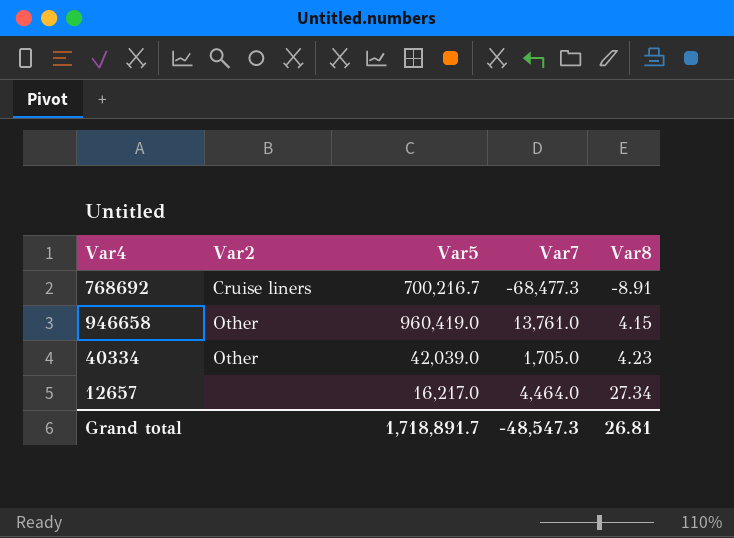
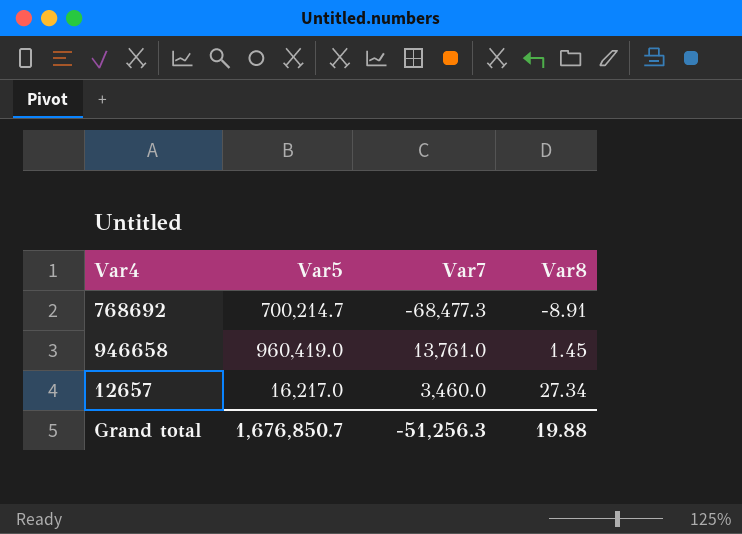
column Var2 | position: 2 -> none
row 40334: Other | 42,039.0 | 1,705.0 | 4.23 -> none
768692 | Var5: 700,216.7 -> 700,214.7
946658 | Var8: 4.15 -> 1.45
12657 | Var7: 4,464.0 -> 3,460.0
Grand total | Var5: 1,718,891.7 -> 1,676,850.7
Grand total | Var7: -48,547.3 -> -51,256.3
Grand total | Var8: 26.81 -> 19.88

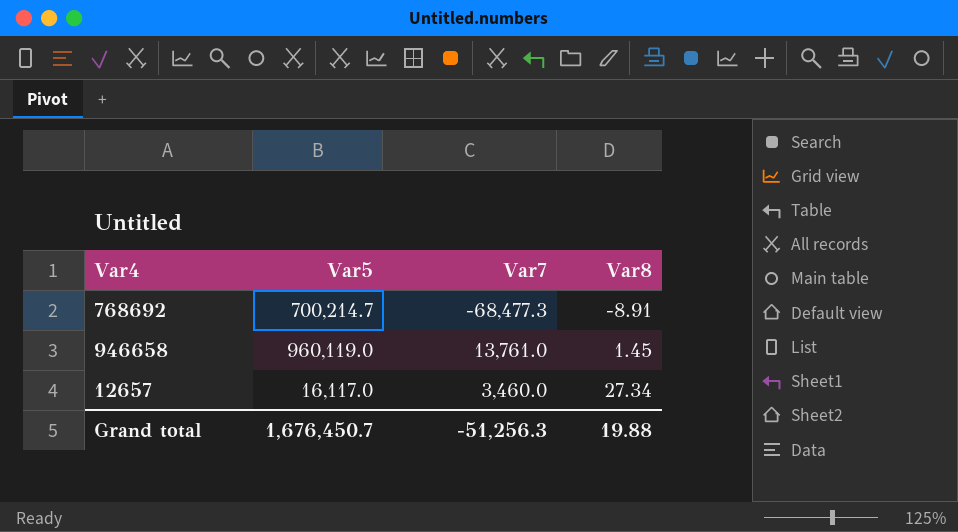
946658 | Var5: 960,419.0 -> 960,119.0
12657 | Var5: 16,217.0 -> 16,117.0
Grand total | Var5: 1,676,850.7 -> 1,676,450.7

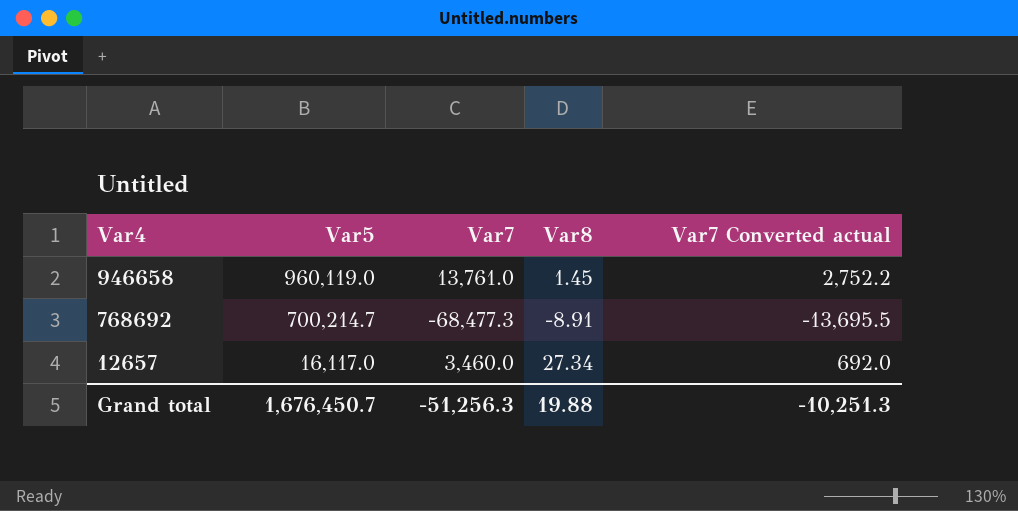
row order: Var8 ascending -> Var4 descending
column Var7 Converted actual | formula: none -> [Var7] * 0.2

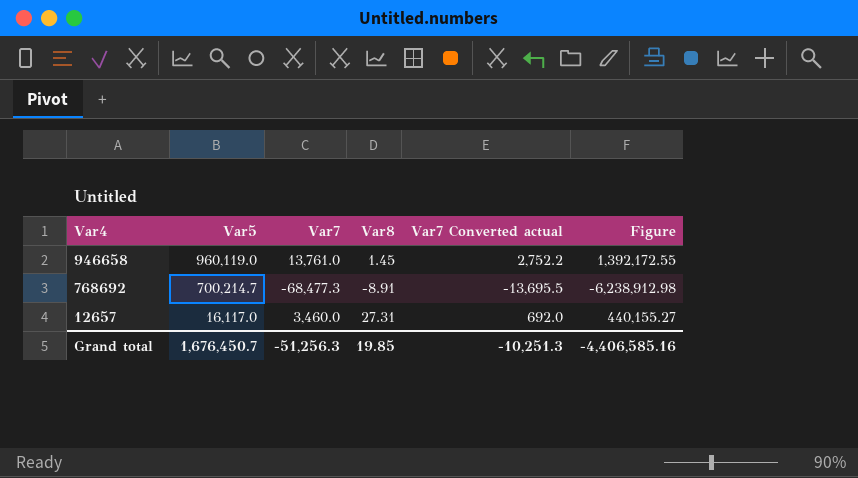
column Figure | formula: none -> [Var5] * [Var8]
12657 | Var8: 27.34 -> 27.31
Grand total | Var8: 19.88 -> 19.85

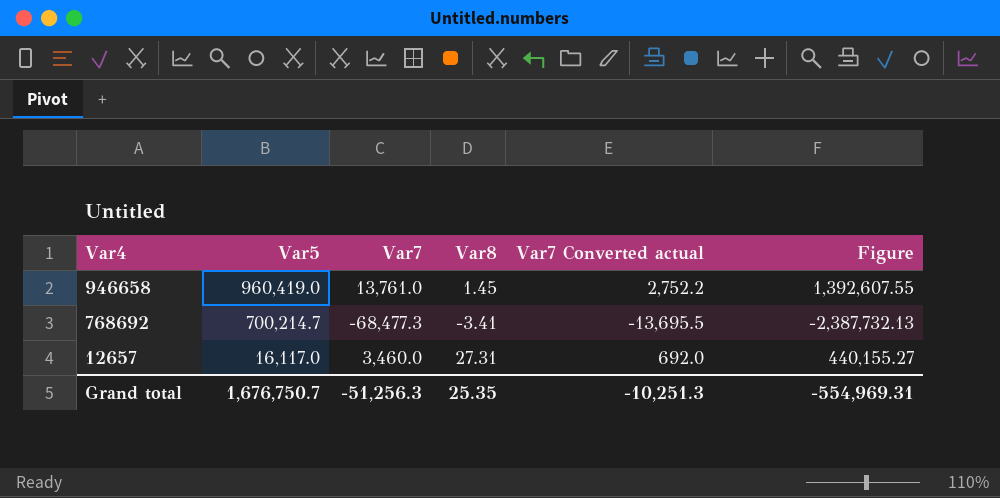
946658 | Var5: 960,119.0 -> 960,419.0
946658 | Figure: 1,392,172.55 -> 1,392,607.55
768692 | Var8: -8.91 -> -3.41
768692 | Figure: -6,238,912.98 -> -2,387,732.13
Grand total | Var5: 1,676,450.7 -> 1,676,750.7
Grand total | Var8: 19.85 -> 25.35
Grand total | Figure: -4,406,585.16 -> -554,969.31

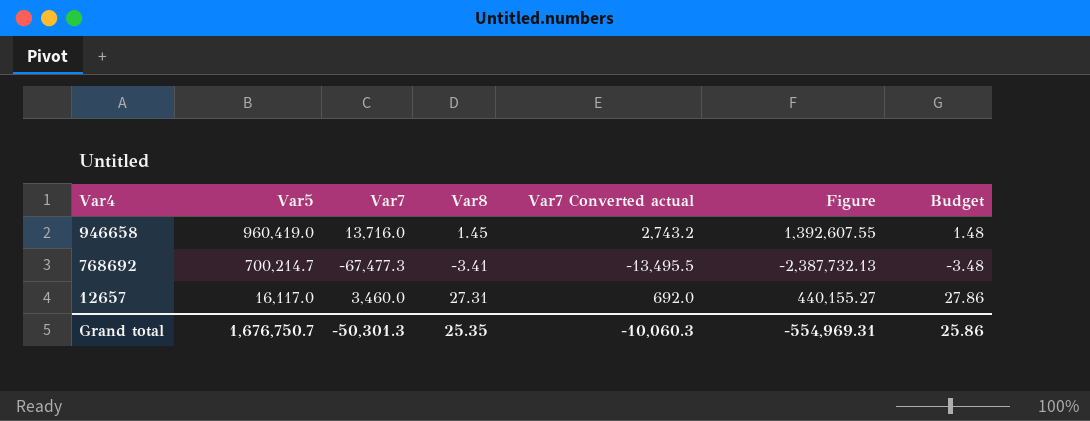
column Budget | formula: none -> [Var8] * 1.02
946658 | Var7: 13,761.0 -> 13,716.0
946658 | Var7 Converted actual: 2,752.2 -> 2,743.2
768692 | Var7: -68,477.3 -> -67,477.3
768692 | Var7 Converted actual: -13,695.5 -> -13,495.5
Grand total | Var7: -51,256.3 -> -50,301.3
Grand total | Var7 Converted actual: -10,251.3 -> -10,060.3

